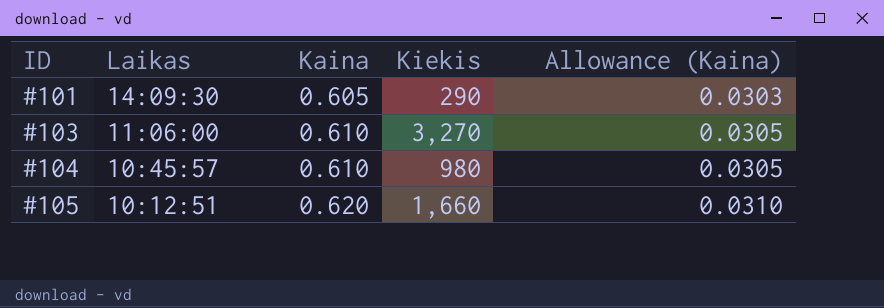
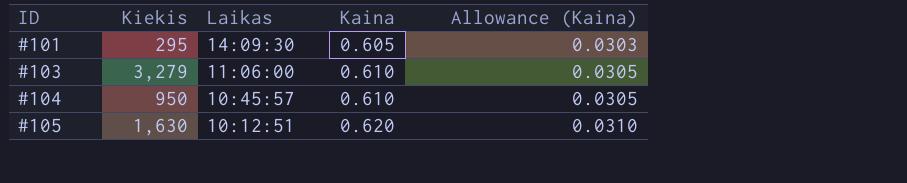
column Kiekis | position: 4 -> 2
#101 | Kiekis: 290 -> 295
#103 | Kiekis: 3,270 -> 3,279
#104 | Kiekis: 980 -> 950
#105 | Kiekis: 1,660 -> 1,630

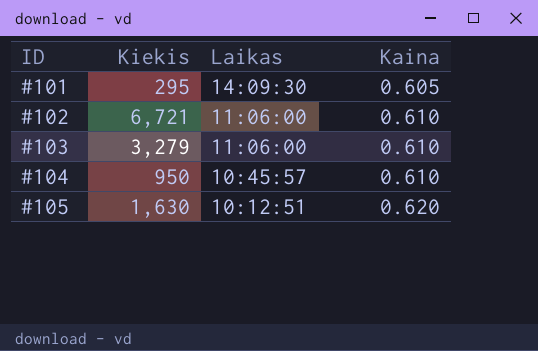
column Allowance (Kaina) | formula: [Kaina] * 0.05 -> none
row #102: none -> 6,721 | 11:06:00 | 0.610

